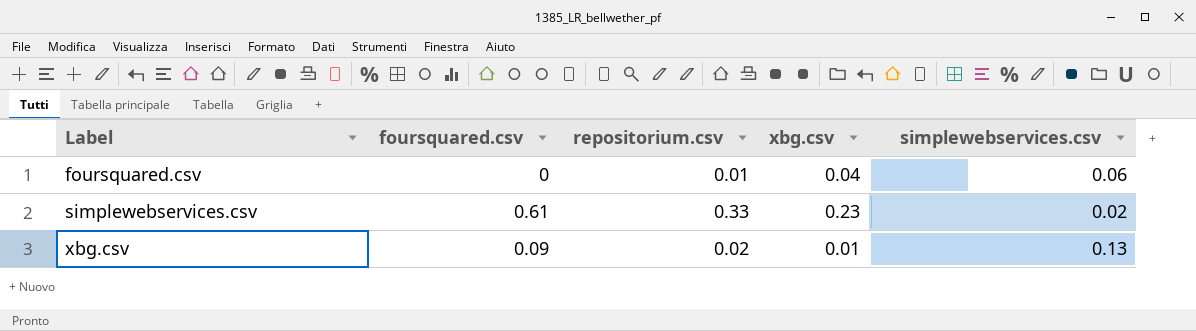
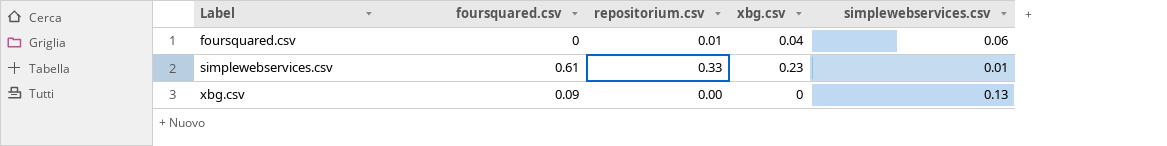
simplewebservices.csv | simplewebservices.csv: 0.02 -> 0.01
xbg.csv | repositorium.csv: 0.02 -> 0.00
xbg.csv | xbg.csv: 0.01 -> 0

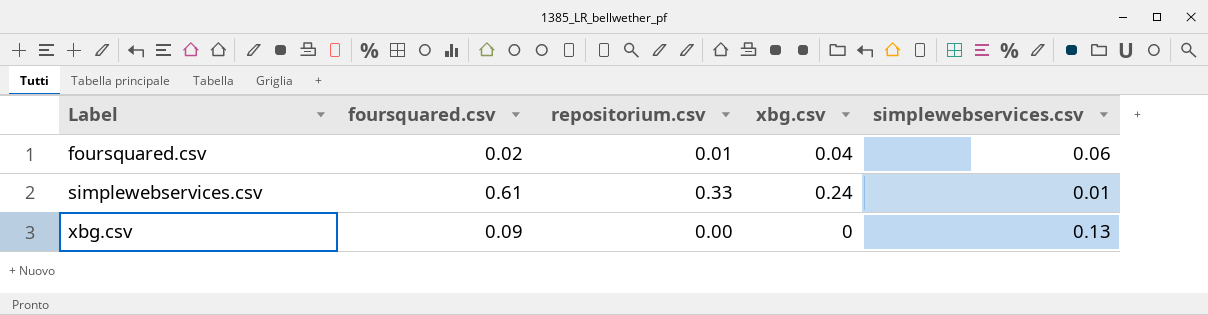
foursquared.csv | foursquared.csv: 0 -> 0.02
simplewebservices.csv | xbg.csv: 0.23 -> 0.24

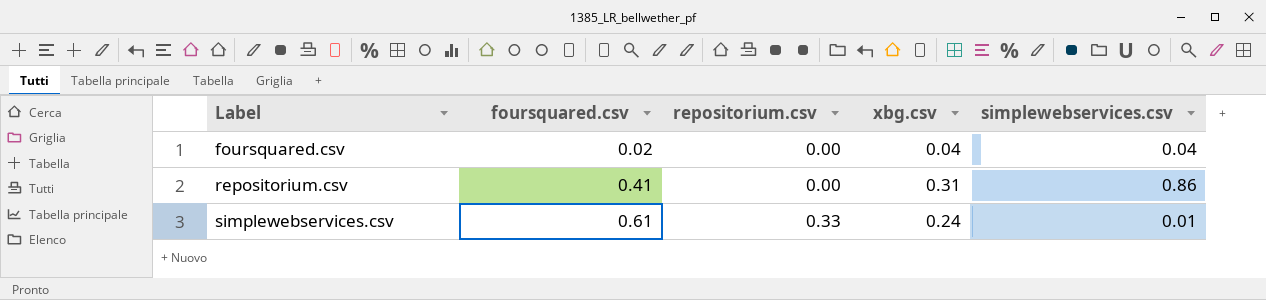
row xbg.csv: 0.09 | 0.00 | 0 | 0.13 -> none
foursquared.csv | repositorium.csv: 0.01 -> 0.00
foursquared.csv | simplewebservices.csv: 0.06 -> 0.04
row repositorium.csv: none -> 0.41 | 0.00 | 0.31 | 0.86

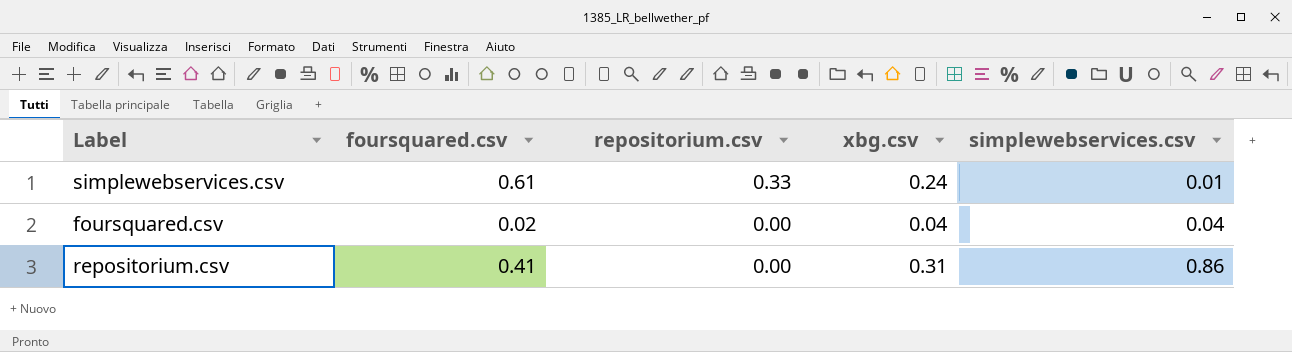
row order: Label ascending -> repositorium.csv descending

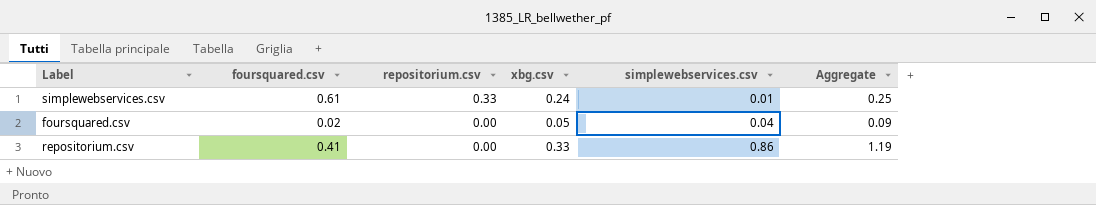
column Aggregate | formula: none -> [xbg.csv] + [simplewebservices.csv]
foursquared.csv | xbg.csv: 0.04 -> 0.05
repositorium.csv | xbg.csv: 0.31 -> 0.33

